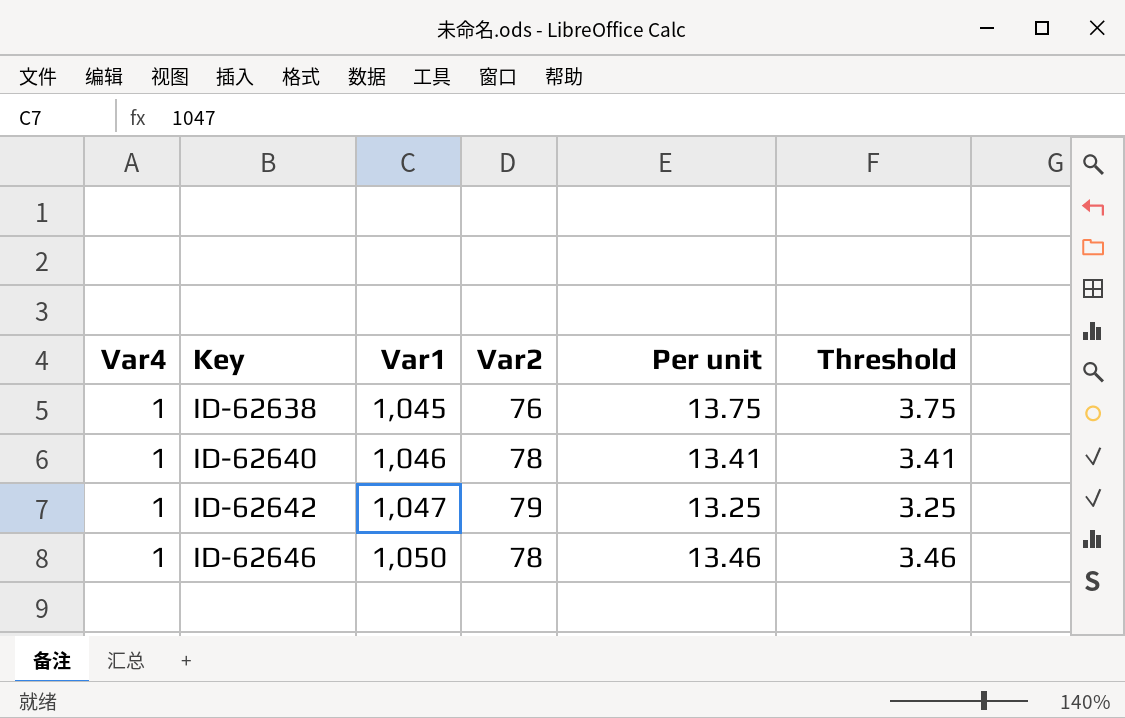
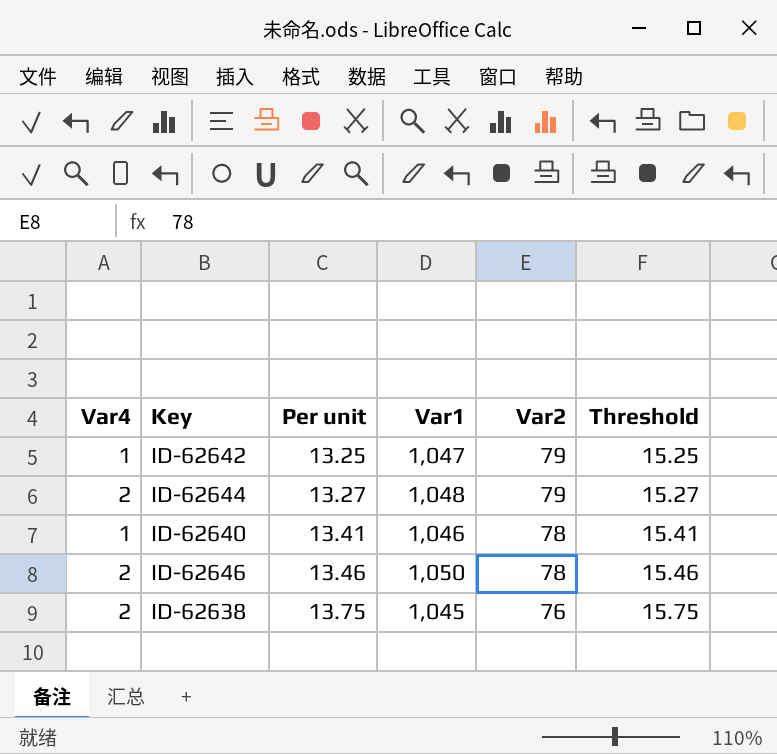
row order: Key ascending -> Per unit ascending
column Per unit | position: 5 -> 3
column Threshold | formula: [Per unit] - 10 -> [Per unit] + 2
row ID-62644: none -> 2 | 13.27 | 1,048 | 79 | 15.27
ID-62646 | Var4: 1 -> 2
ID-62638 | Var4: 1 -> 2

